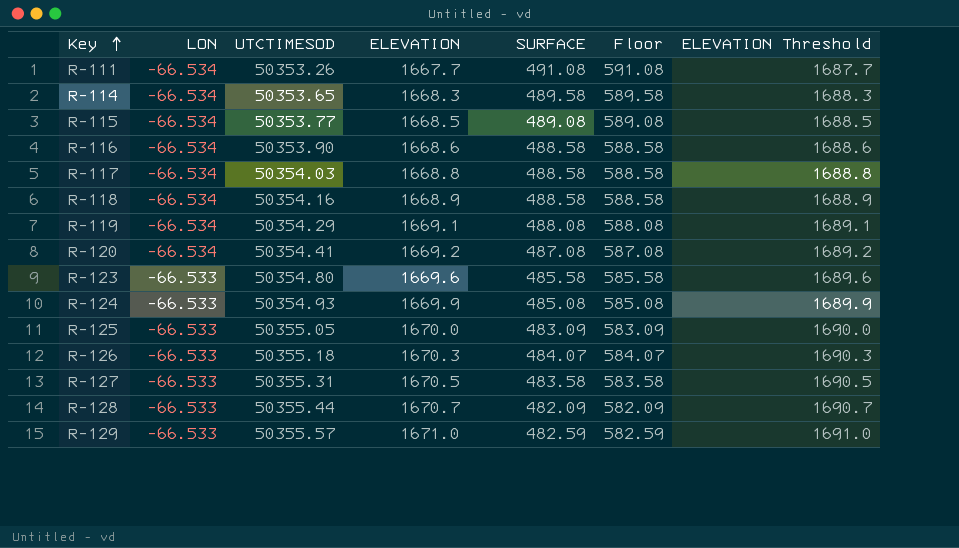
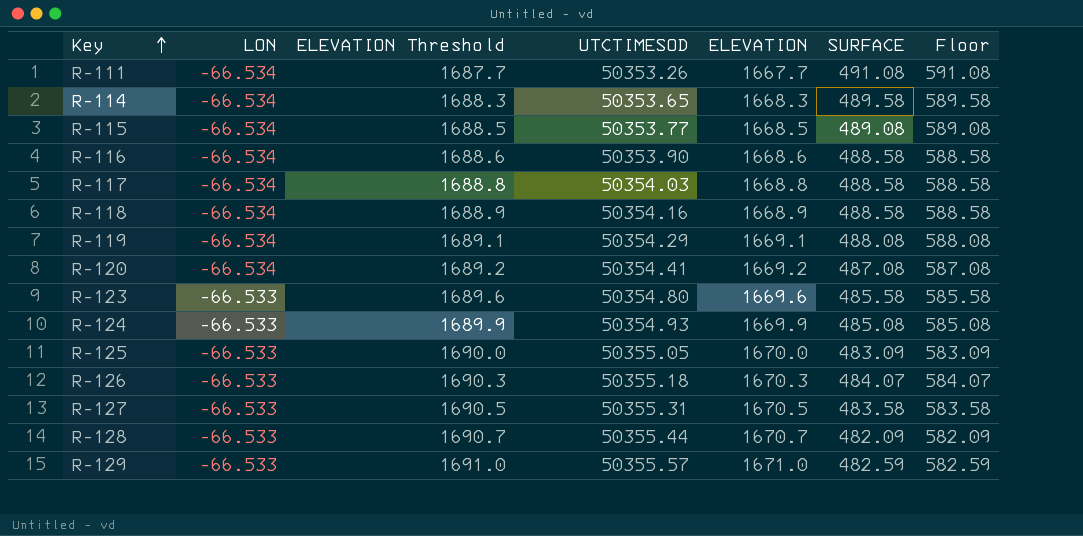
column ELEVATION Threshold | position: 7 -> 3

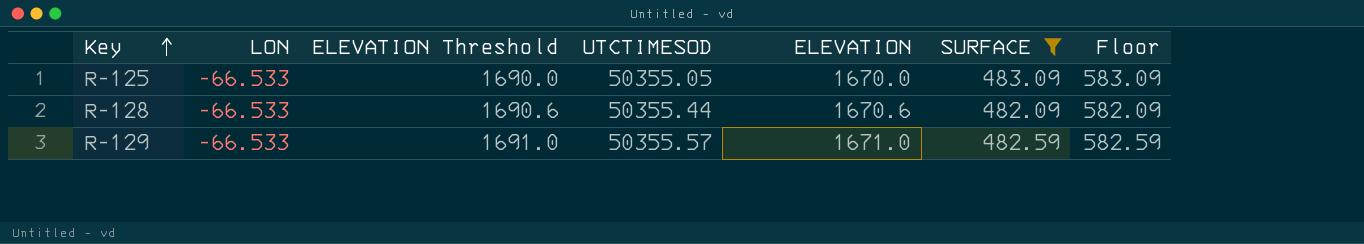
filter: none -> SURFACE <= 483.09
R-128 | ELEVATION Threshold: 1690.7 -> 1690.6
R-128 | ELEVATION: 1670.7 -> 1670.6

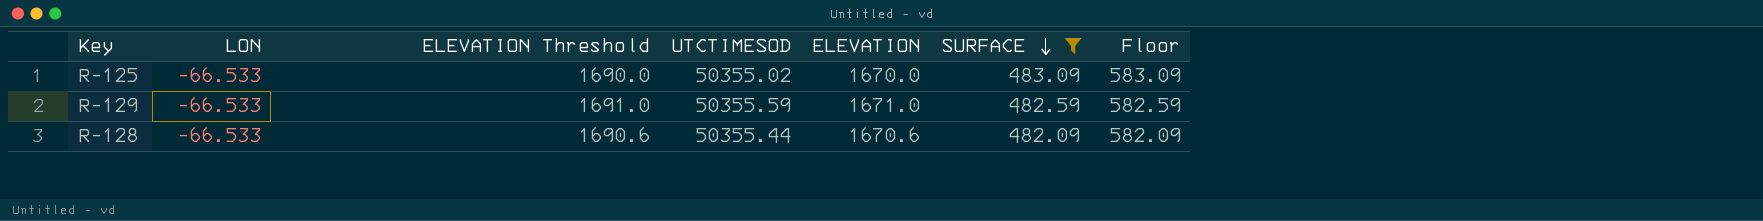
row order: Key ascending -> SURFACE descending
R-125 | UTCTIMESOD: 50355.05 -> 50355.02
R-129 | UTCTIMESOD: 50355.57 -> 50355.59

